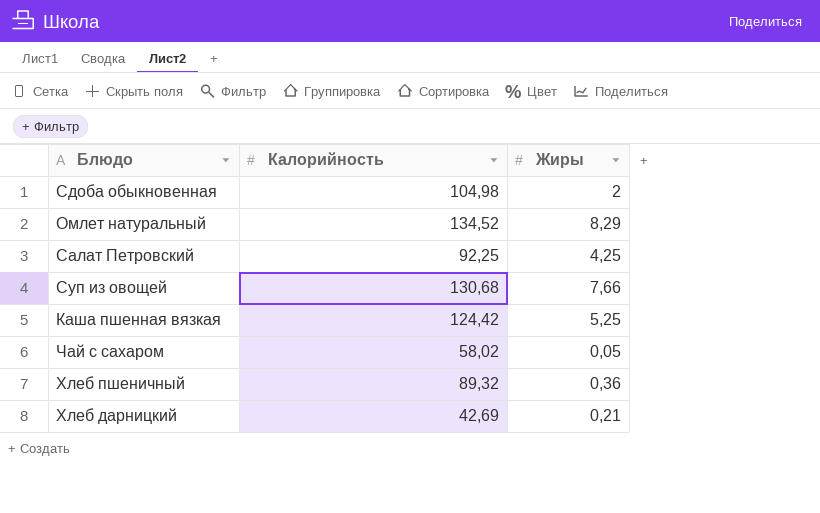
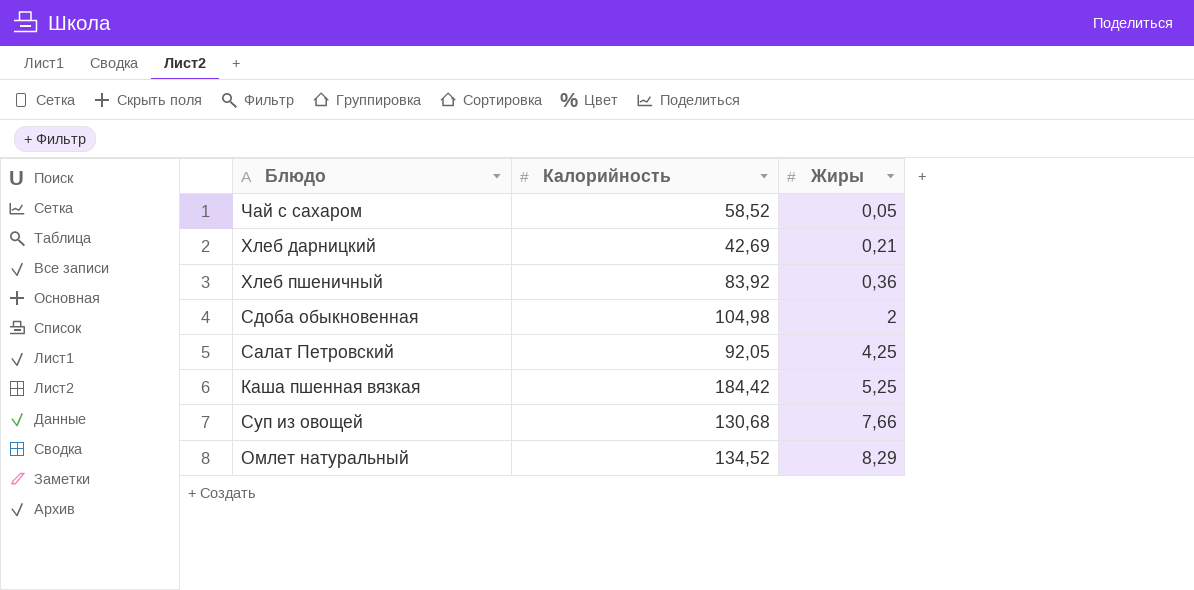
row order: none -> Жиры ascending
Чай с сахаром | Калорийность: 58,02 -> 58,52
Хлеб пшеничный | Калорийность: 89,32 -> 83,92
Салат Петровский | Калорийность: 92,25 -> 92,05
Каша пшенная вязкая | Калорийность: 124,42 -> 184,42

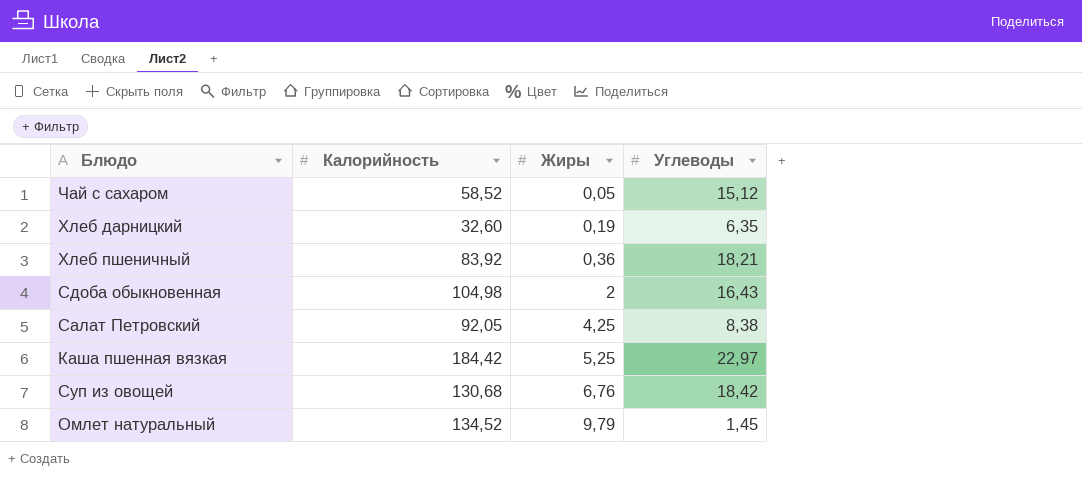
column Углеводы | position: none -> 4
Хлеб дарницкий | Калорийность: 42,69 -> 32,60
Хлеб дарницкий | Жиры: 0,21 -> 0,19
Суп из овощей | Жиры: 7,66 -> 6,76
Омлет натуральный | Жиры: 8,29 -> 9,79

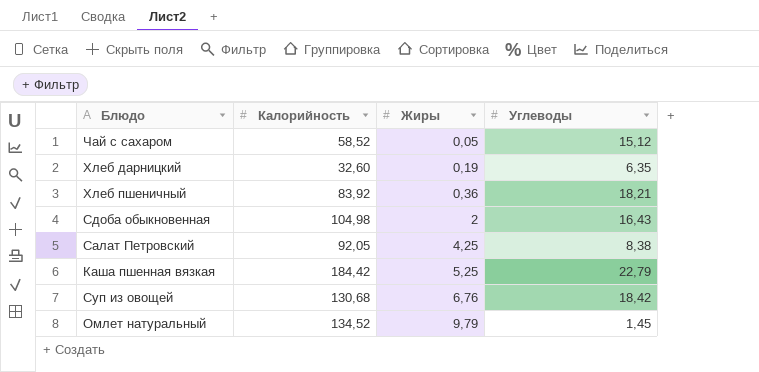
Каша пшенная вязкая | Углеводы: 22,97 -> 22,79

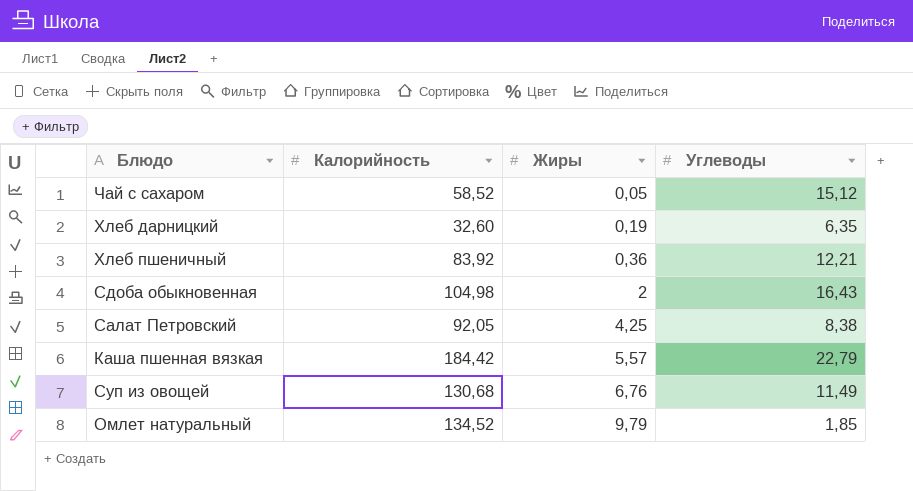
Хлеб пшеничный | Углеводы: 18,21 -> 12,21
Каша пшенная вязкая | Жиры: 5,25 -> 5,57
Суп из овощей | Углеводы: 18,42 -> 11,49
Омлет натуральный | Углеводы: 1,45 -> 1,85

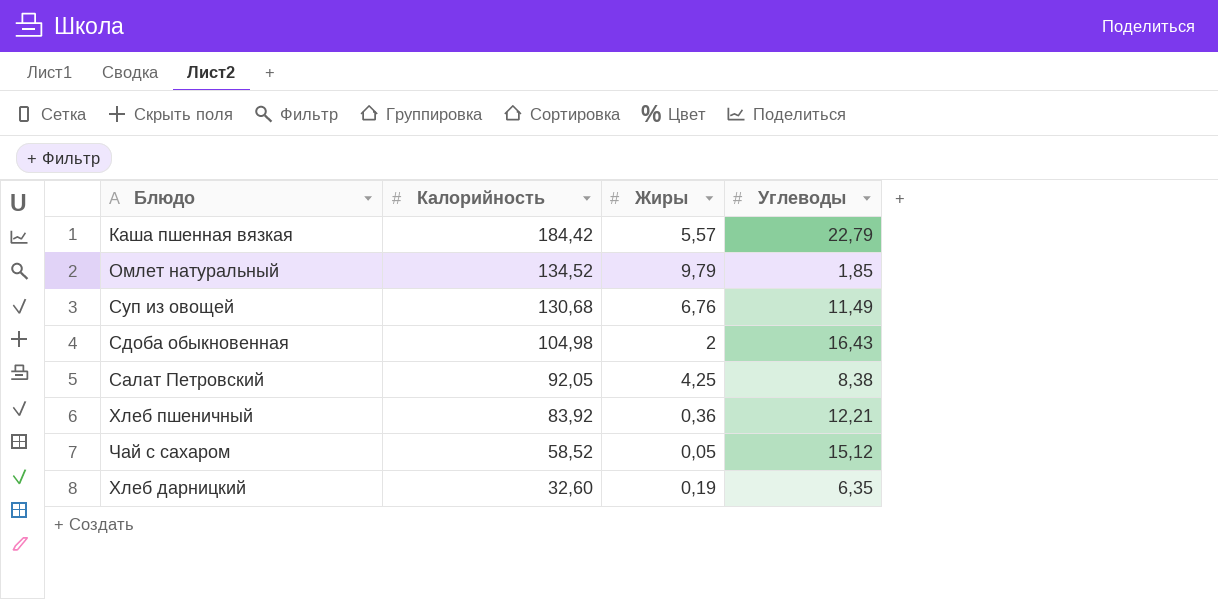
row order: Жиры ascending -> Калорийность descending

